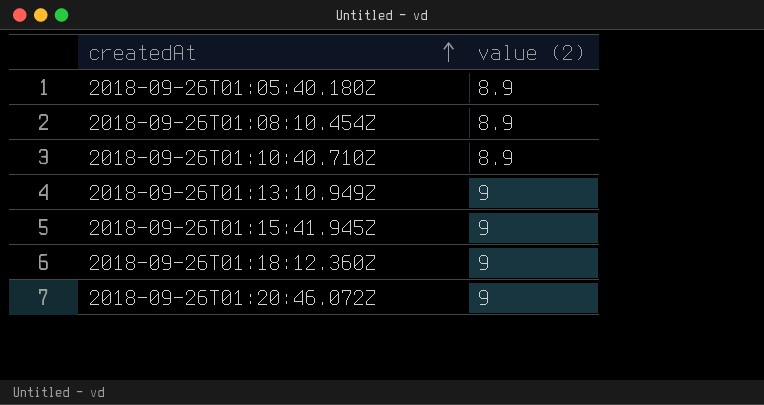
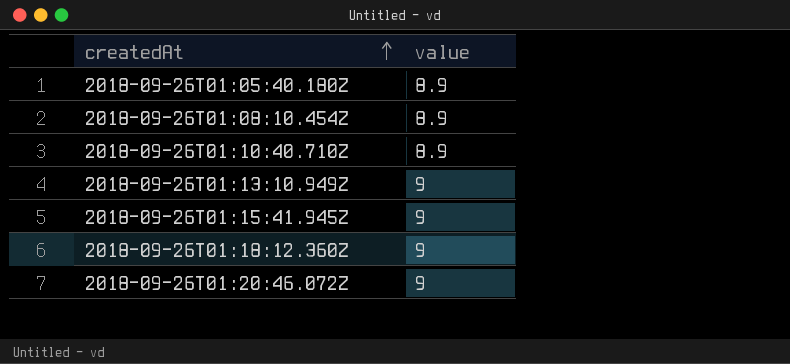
column name: value (2) -> value

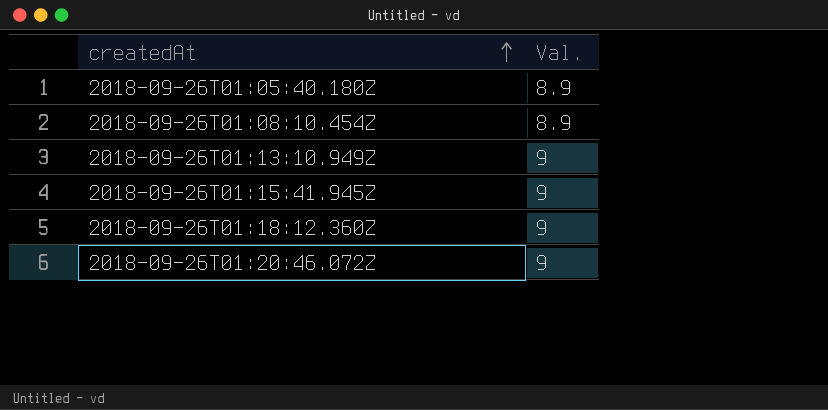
column name: value -> Val.
row 2018-09-26T01:10:40.710Z: 8.9 -> none

